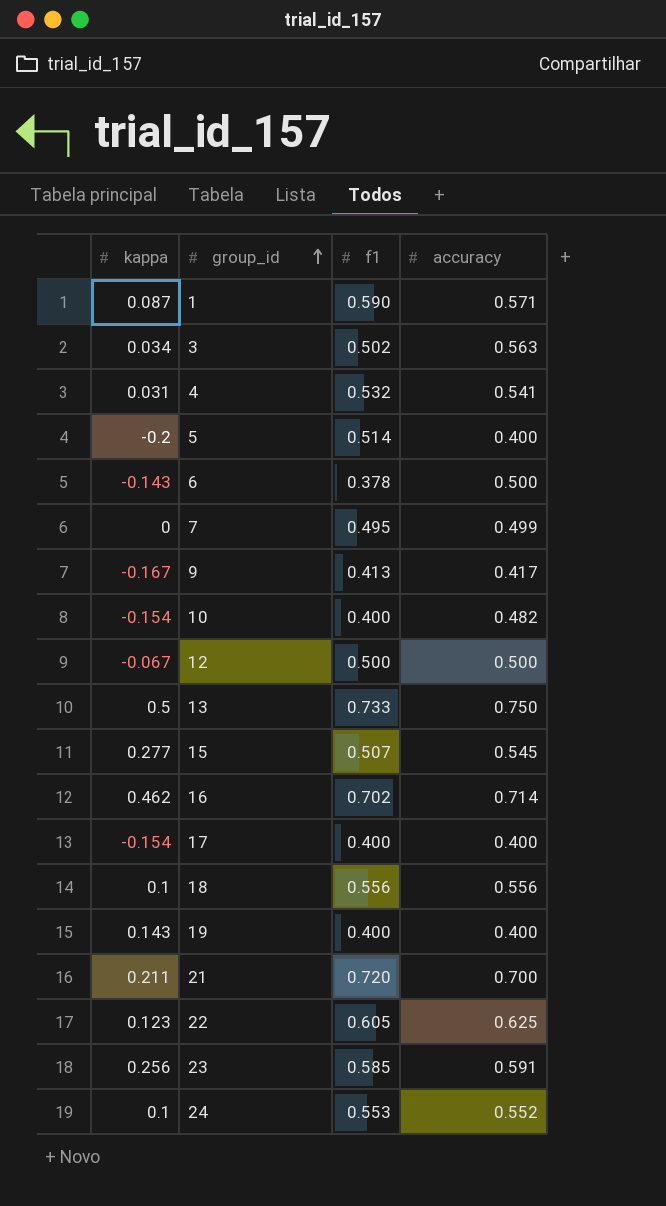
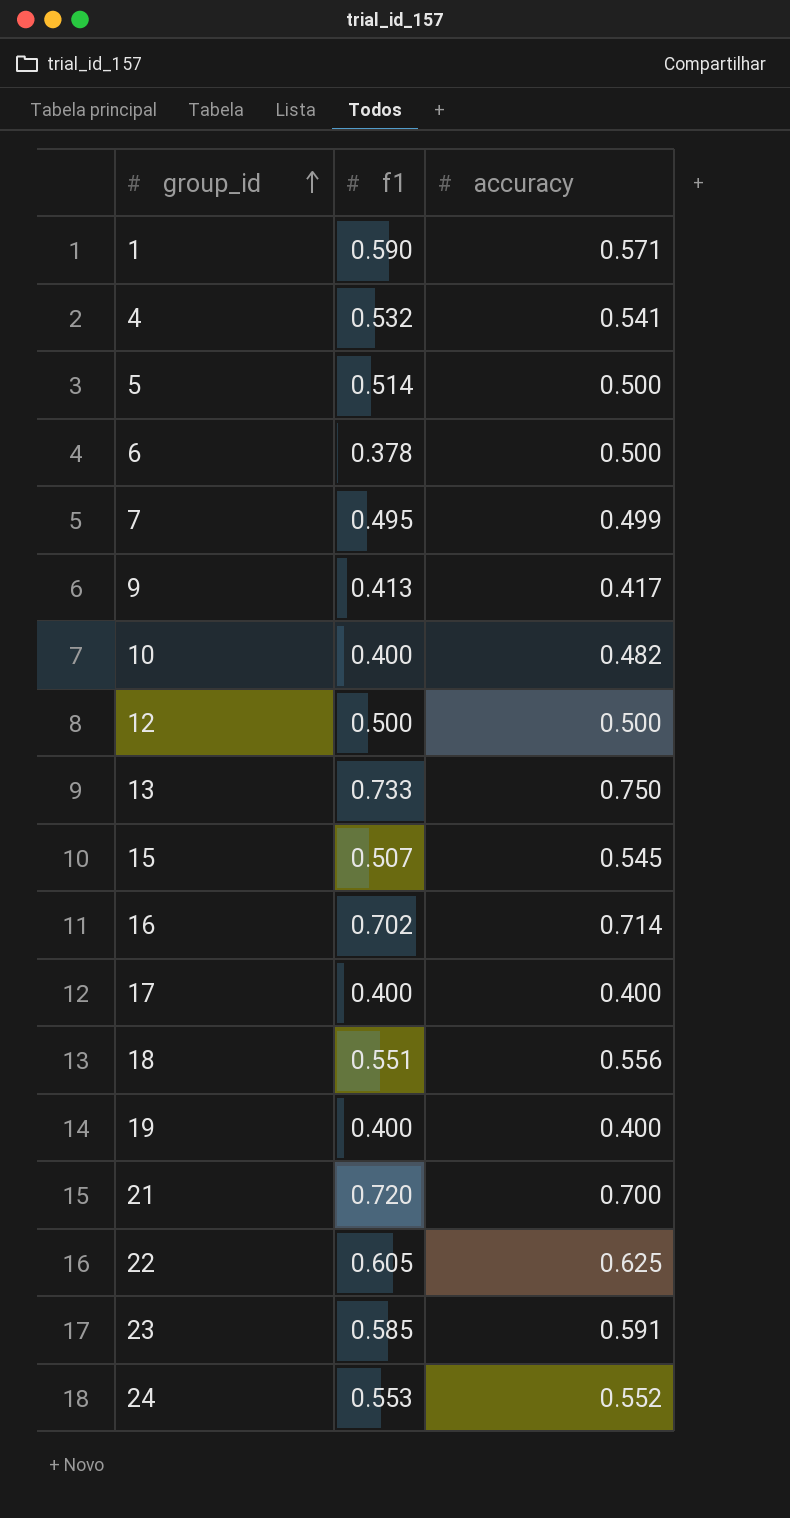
column kappa | position: 1 -> none
row 3: 0.034 | 0.502 | 0.563 -> none
5 | accuracy: 0.400 -> 0.500
18 | f1: 0.556 -> 0.551

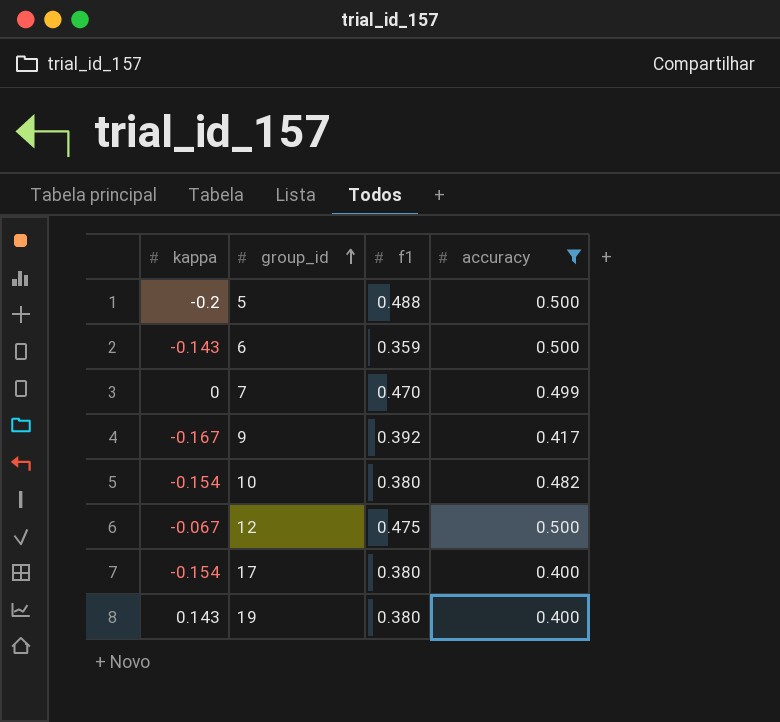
filter: none -> accuracy <= 0.500
column kappa | position: none -> 1
5 | f1: 0.514 -> 0.488
6 | f1: 0.378 -> 0.359
7 | f1: 0.495 -> 0.470
9 | f1: 0.413 -> 0.392
10 | f1: 0.400 -> 0.380
12 | f1: 0.500 -> 0.475
17 | f1: 0.400 -> 0.380
19 | f1: 0.400 -> 0.380

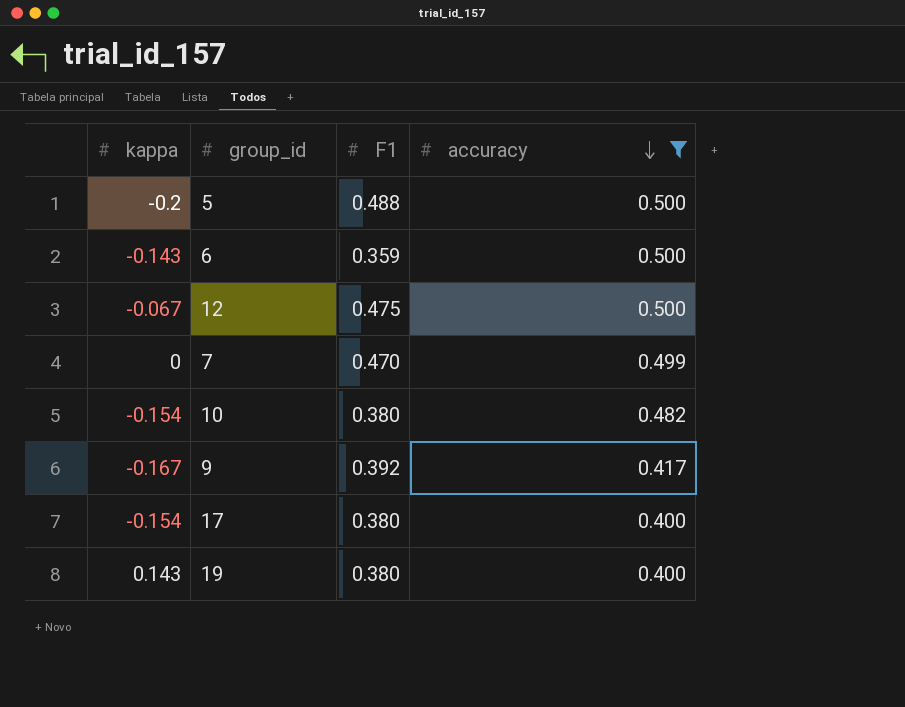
row order: group_id ascending -> accuracy descending
column name: f1 -> F1

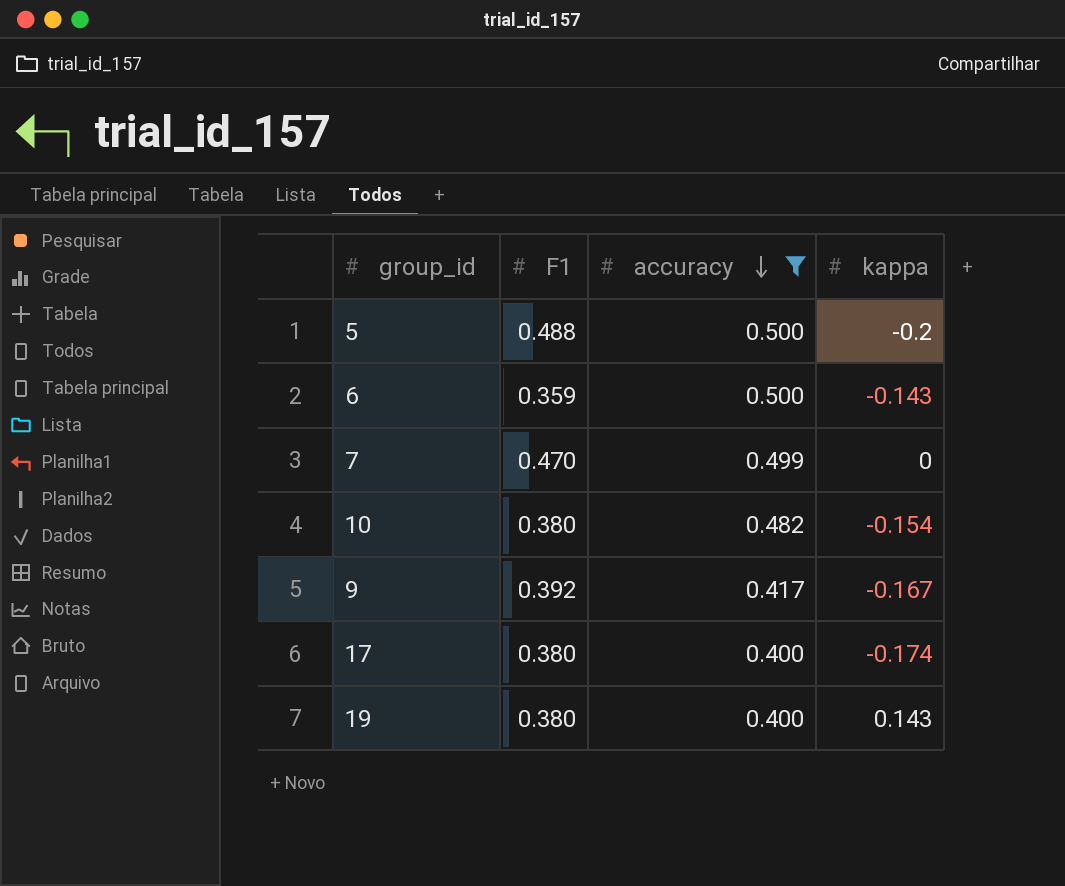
column kappa | position: 1 -> 4
row 12: -0.067 | 0.475 | 0.500 -> none
17 | kappa: -0.154 -> -0.174

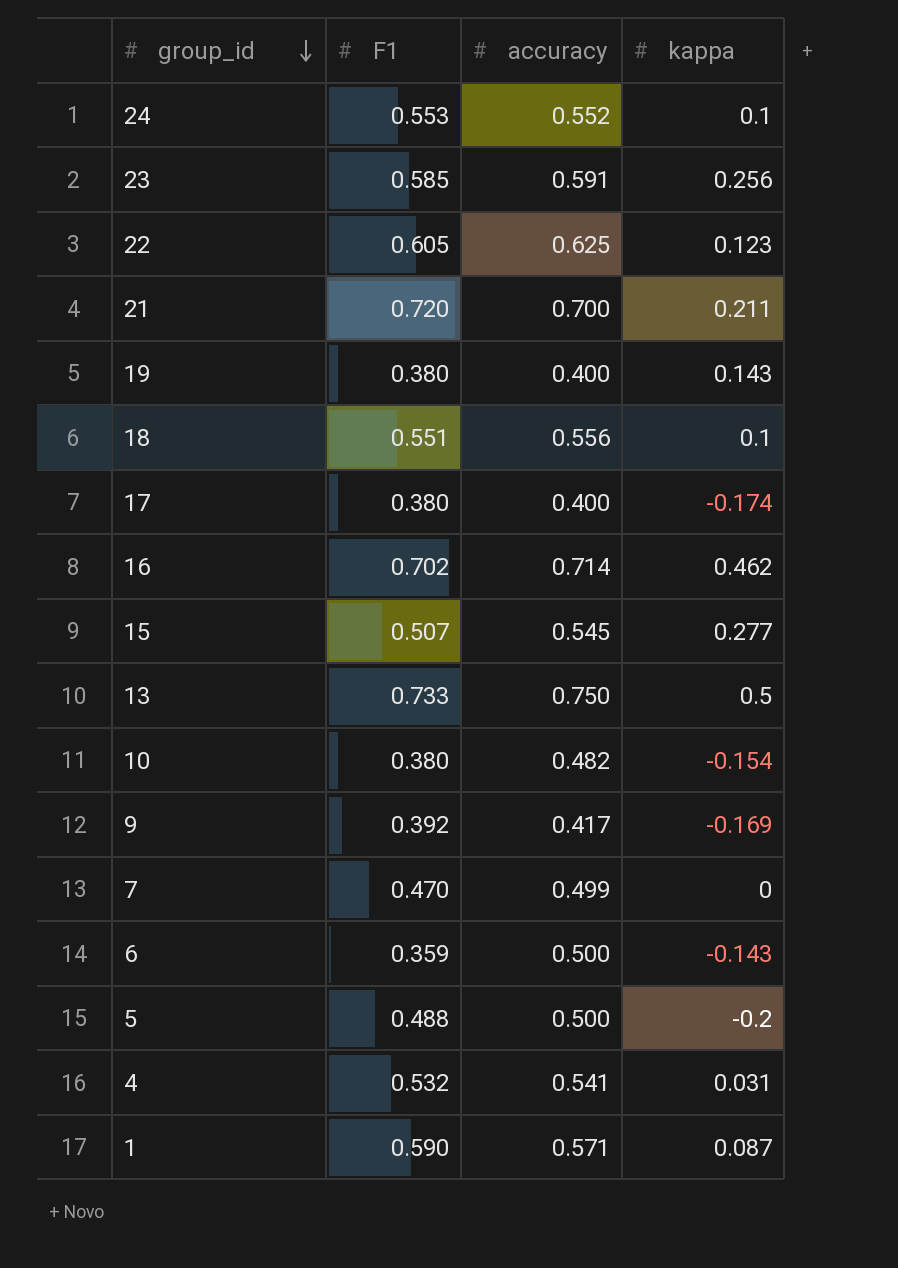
filter: accuracy <= 0.500 -> none
row order: accuracy descending -> group_id descending
9 | kappa: -0.167 -> -0.169

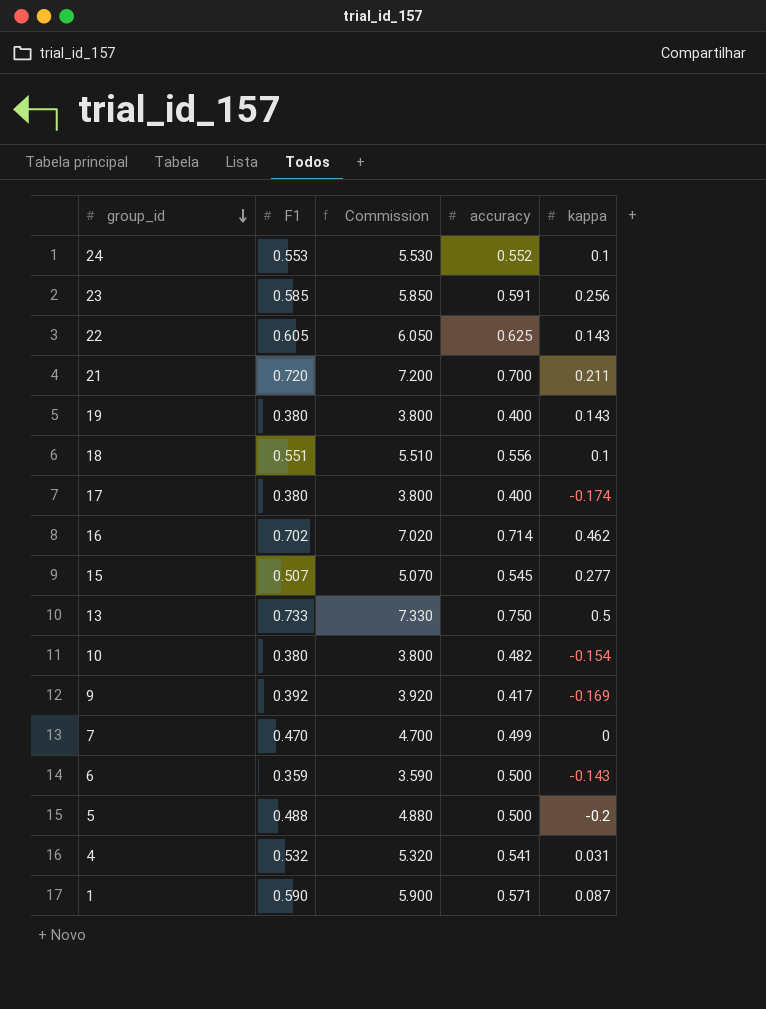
column Commission | formula: none -> [F1] * 10
22 | kappa: 0.123 -> 0.143

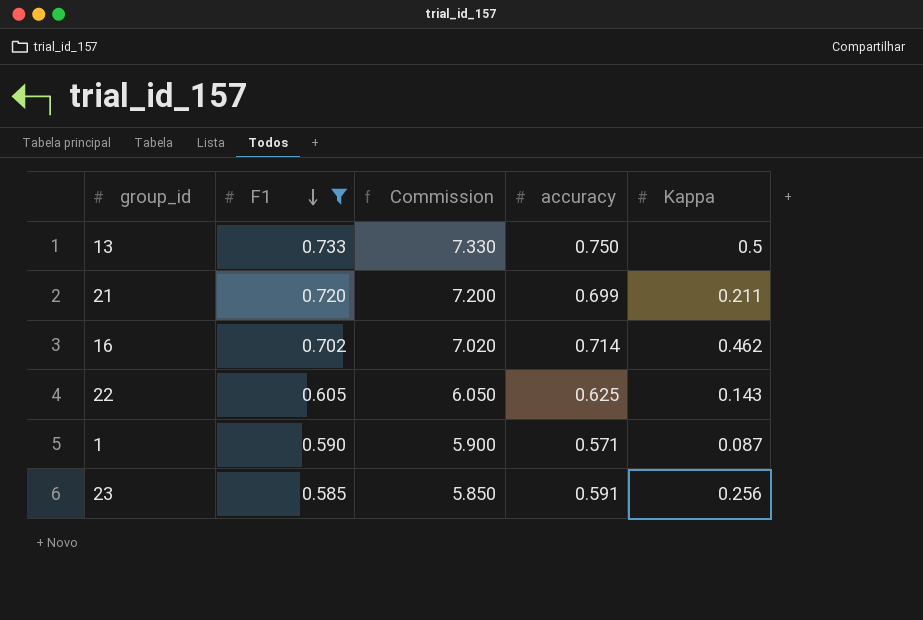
filter: none -> F1 >= 0.585
row order: group_id descending -> F1 descending
column name: kappa -> Kappa
21 | accuracy: 0.700 -> 0.699

